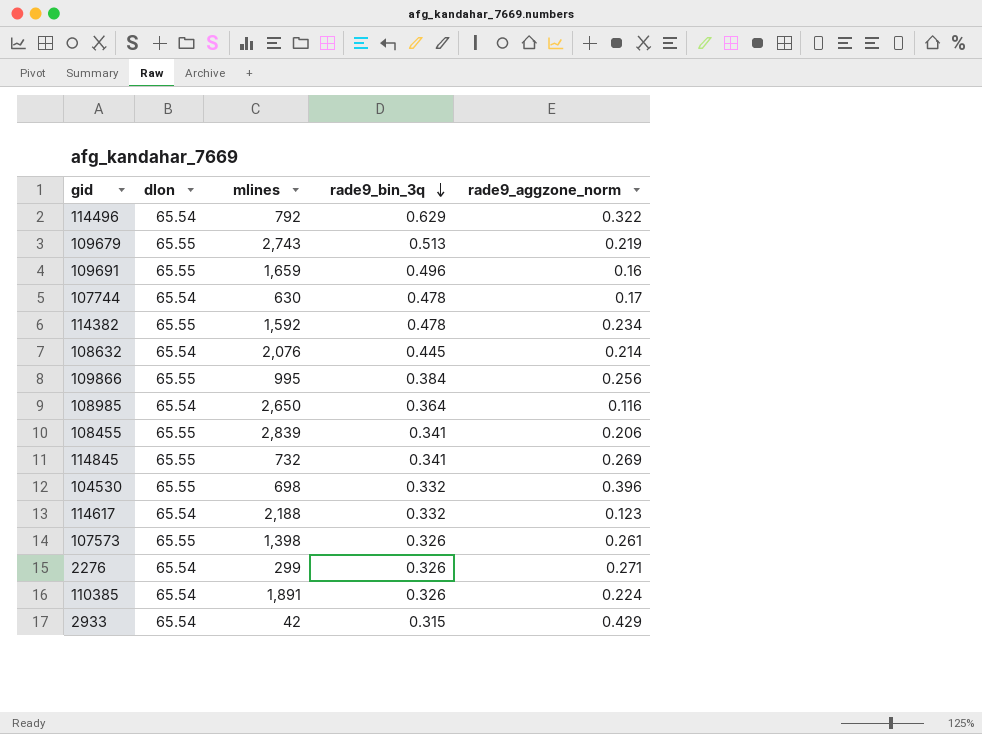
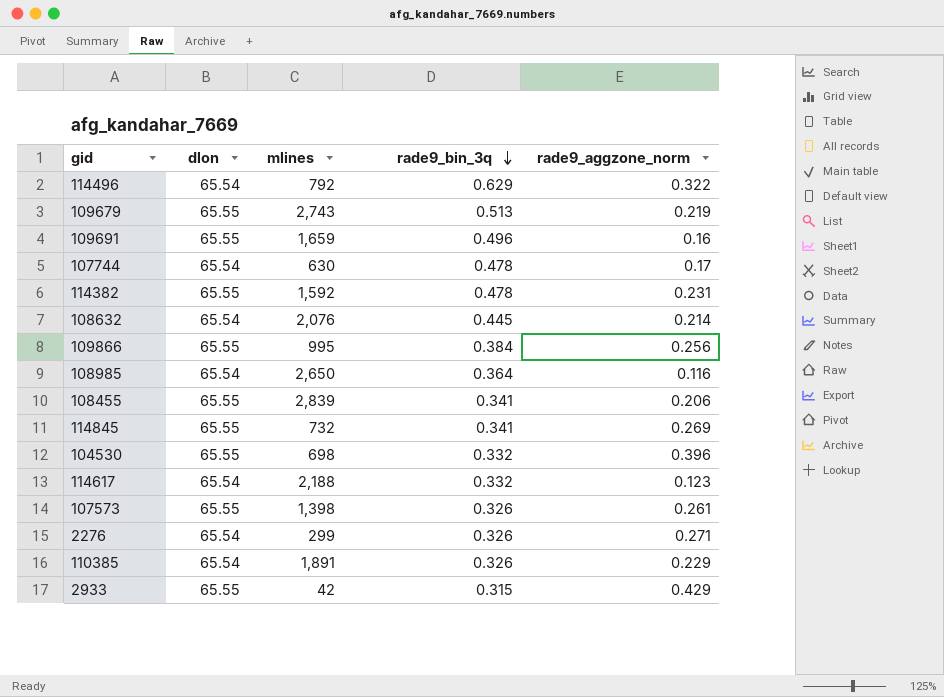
114382 | rade9_aggzone_norm: 0.234 -> 0.231
110385 | rade9_aggzone_norm: 0.224 -> 0.229
2933 | dlon: 65.54 -> 65.55

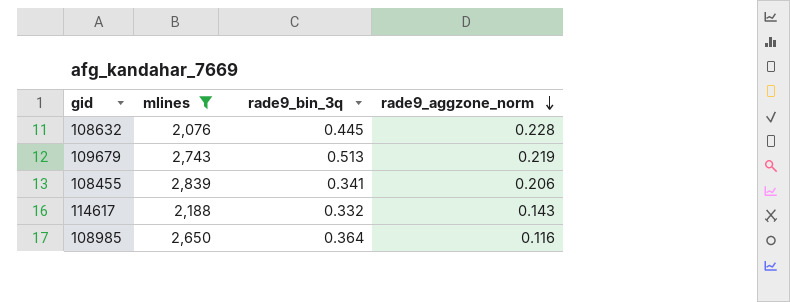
filter: none -> mlines >= 2,076
row order: rade9_bin_3q descending -> rade9_aggzone_norm descending
column dlon | position: 2 -> none
108632 | rade9_aggzone_norm: 0.214 -> 0.228
114617 | rade9_aggzone_norm: 0.123 -> 0.143

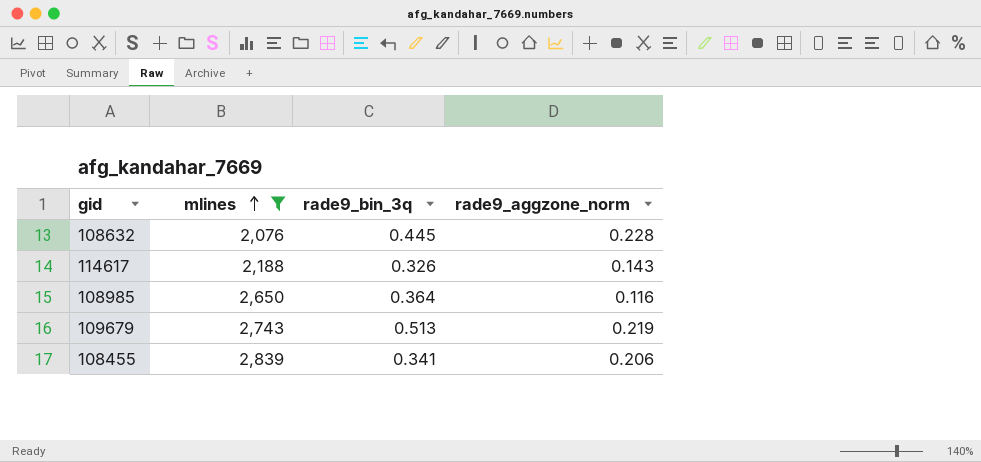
row order: rade9_aggzone_norm descending -> mlines ascending
114617 | rade9_bin_3q: 0.332 -> 0.326

